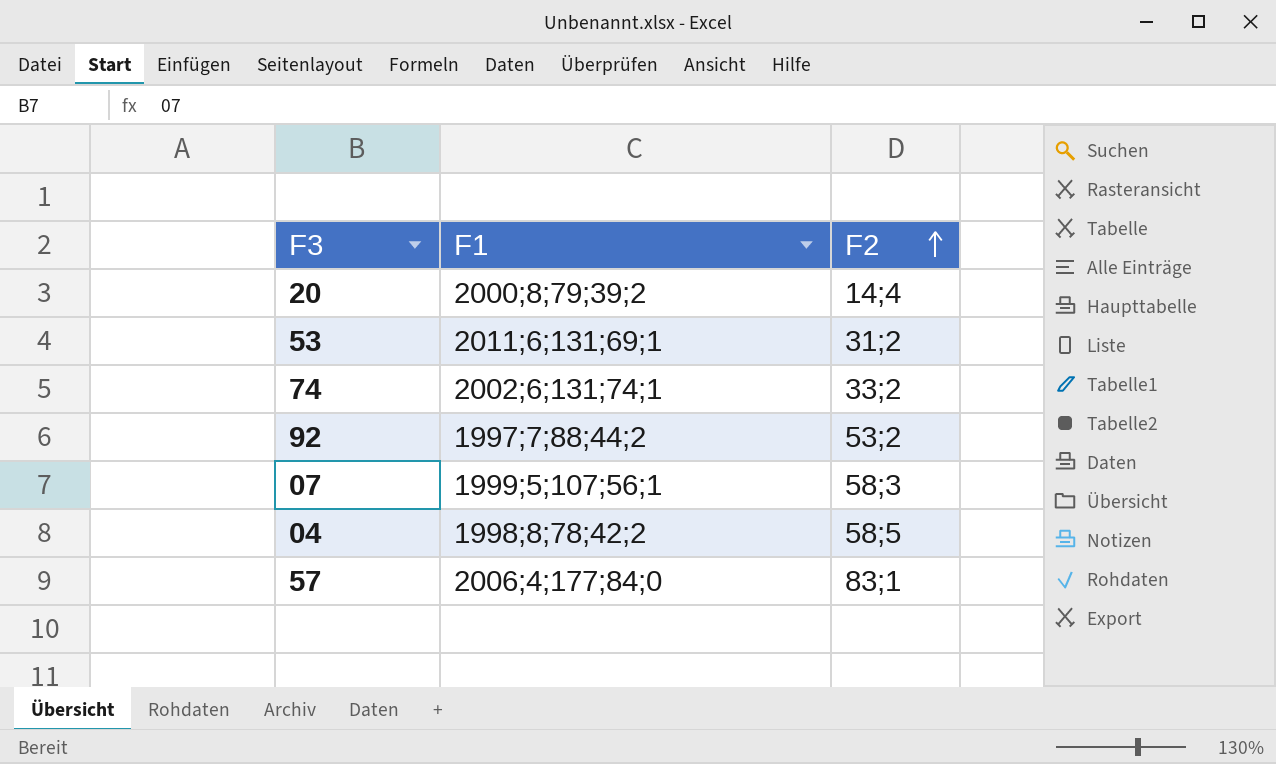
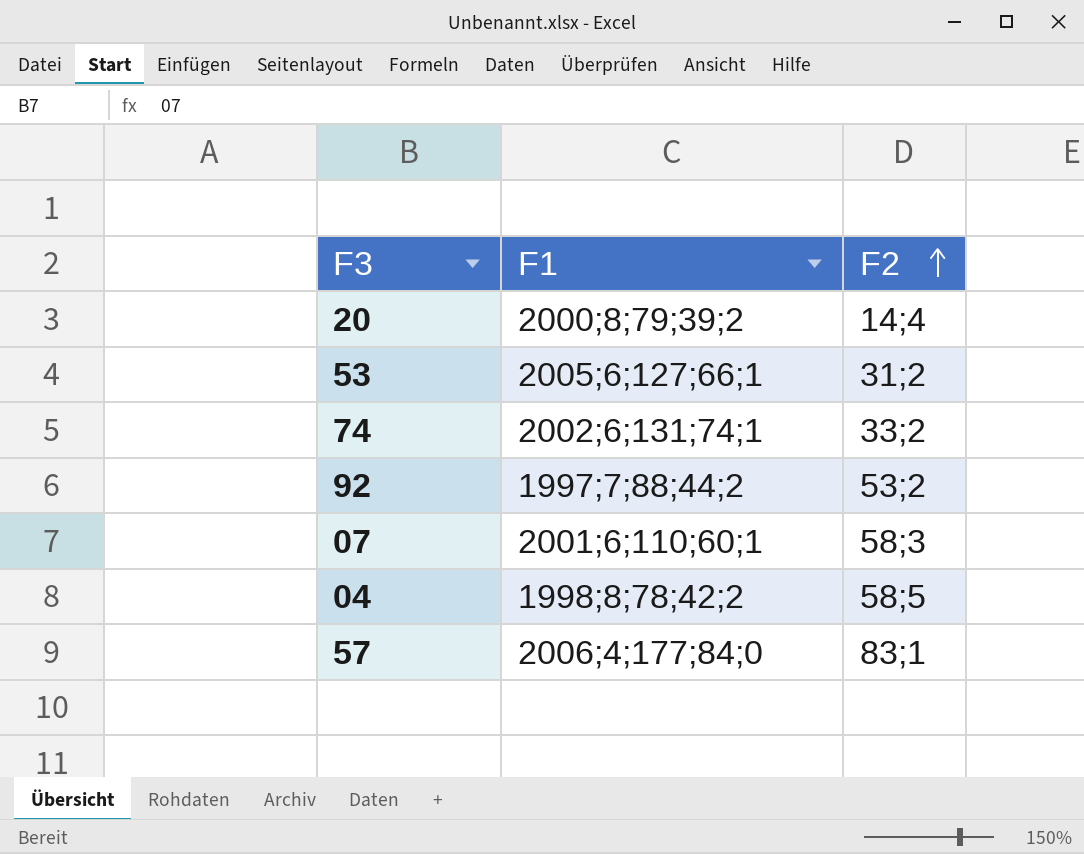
53 | F1: 2011;6;131;69;1 -> 2005;6;127;66;1
07 | F1: 1999;5;107;56;1 -> 2001;6;110;60;1

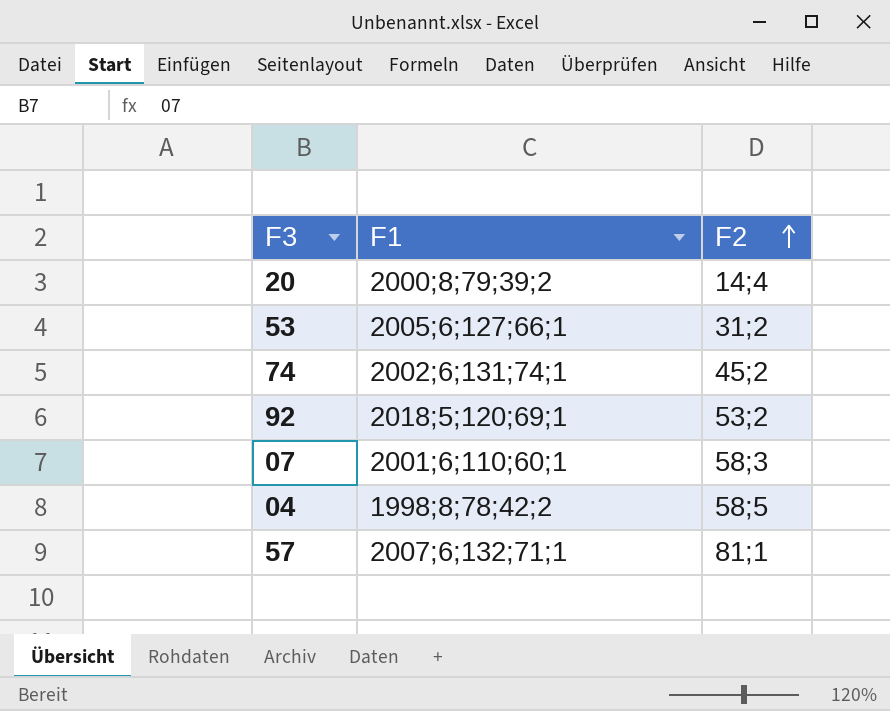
74 | F2: 33;2 -> 45;2
92 | F1: 1997;7;88;44;2 -> 2018;5;120;69;1
57 | F1: 2006;4;177;84;0 -> 2007;6;132;71;1
57 | F2: 83;1 -> 81;1

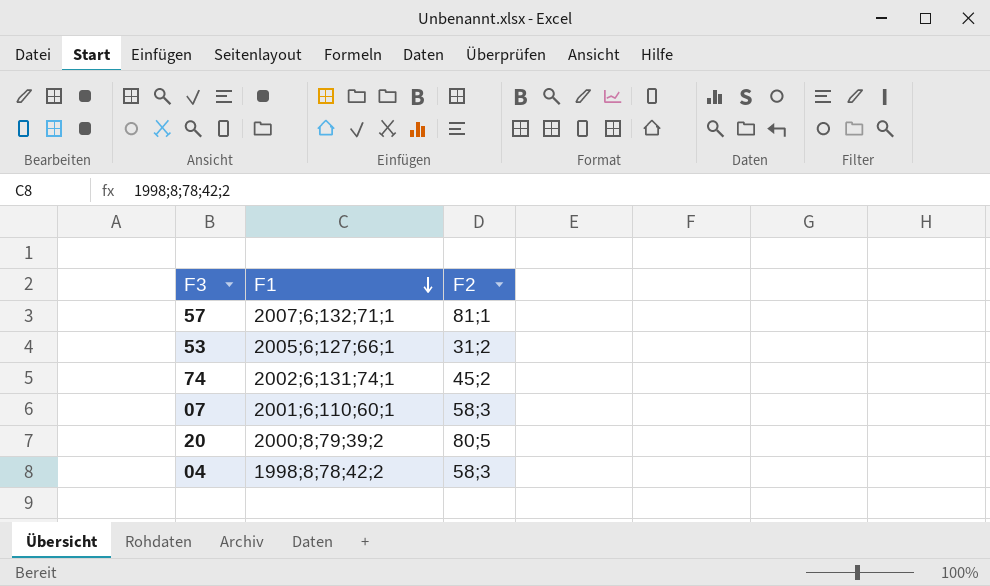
row order: F2 ascending -> F1 descending
row 92: 2018;5;120;69;1 | 53;2 -> none
20 | F2: 14;4 -> 80;5
04 | F2: 58;5 -> 58;3

